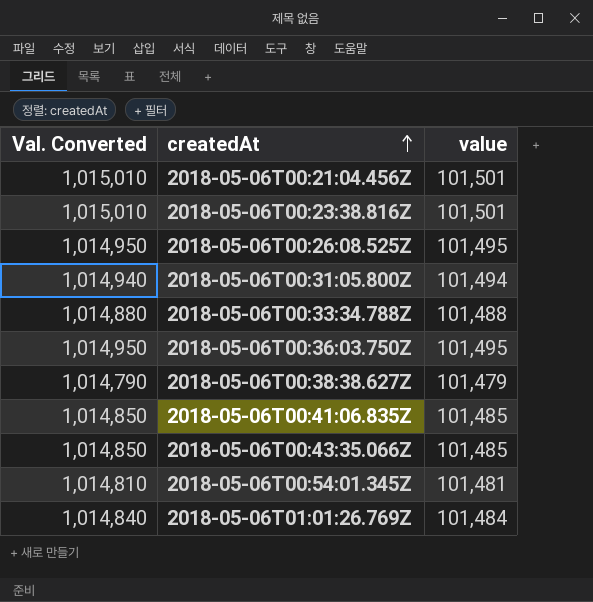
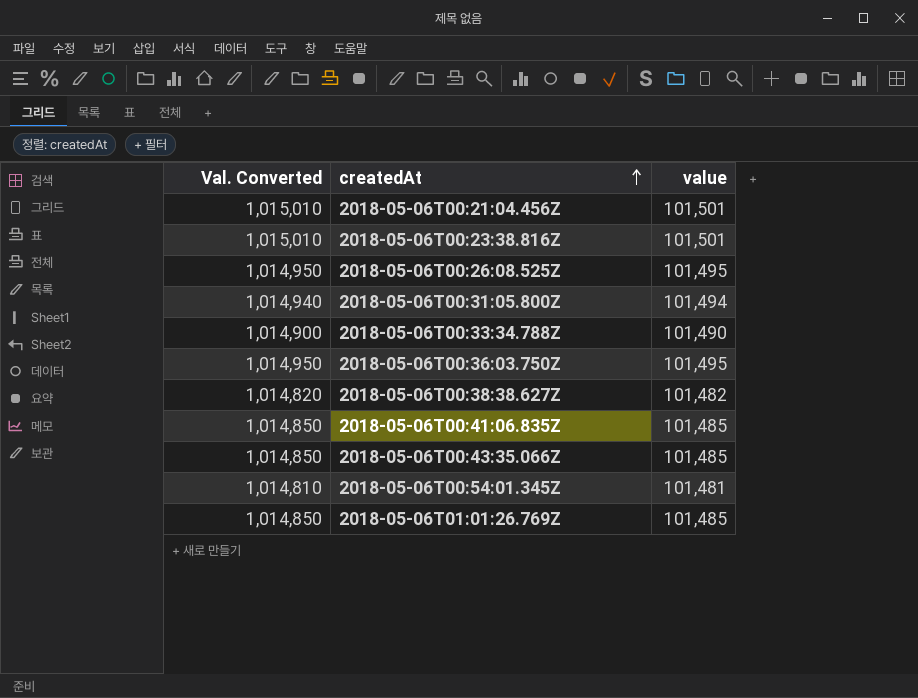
2018-05-06T00:33:34.788Z | Val. Converted: 1,014,880 -> 1,014,900
2018-05-06T00:33:34.788Z | value: 101,488 -> 101,490
2018-05-06T00:38:38.627Z | Val. Converted: 1,014,790 -> 1,014,820
2018-05-06T00:38:38.627Z | value: 101,479 -> 101,482
2018-05-06T01:01:26.769Z | Val. Converted: 1,014,840 -> 1,014,850
2018-05-06T01:01:26.769Z | value: 101,484 -> 101,485

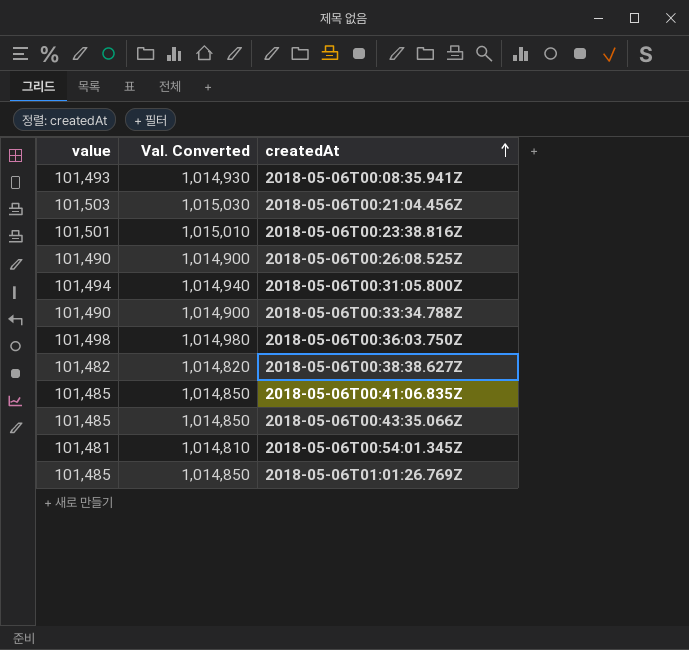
column value | position: 3 -> 1
row 2018-05-06T00:08:35.941Z: none -> 101,493 | 1,014,930
2018-05-06T00:21:04.456Z | value: 101,501 -> 101,503
2018-05-06T00:21:04.456Z | Val. Converted: 1,015,010 -> 1,015,030
2018-05-06T00:26:08.525Z | value: 101,495 -> 101,490
2018-05-06T00:26:08.525Z | Val. Converted: 1,014,950 -> 1,014,900
2018-05-06T00:36:03.750Z | value: 101,495 -> 101,498
2018-05-06T00:36:03.750Z | Val. Converted: 1,014,950 -> 1,014,980

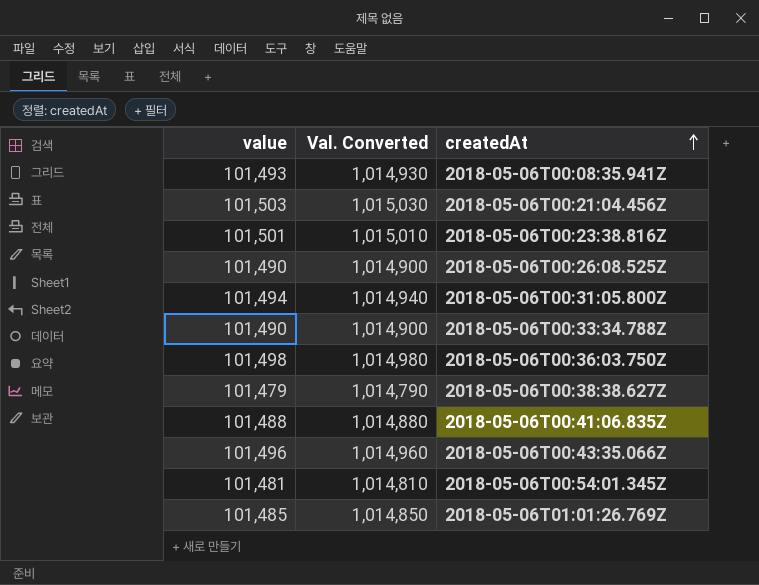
2018-05-06T00:38:38.627Z | value: 101,482 -> 101,479
2018-05-06T00:38:38.627Z | Val. Converted: 1,014,820 -> 1,014,790
2018-05-06T00:41:06.835Z | value: 101,485 -> 101,488
2018-05-06T00:41:06.835Z | Val. Converted: 1,014,850 -> 1,014,880
2018-05-06T00:43:35.066Z | value: 101,485 -> 101,496
2018-05-06T00:43:35.066Z | Val. Converted: 1,014,850 -> 1,014,960

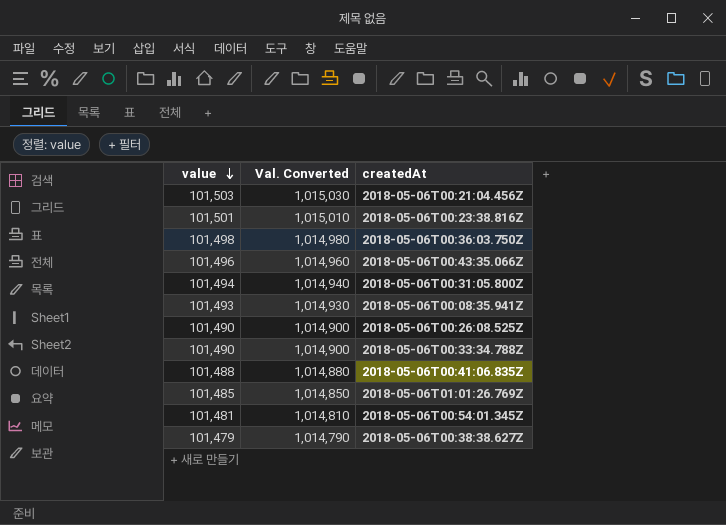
row order: createdAt ascending -> value descending

